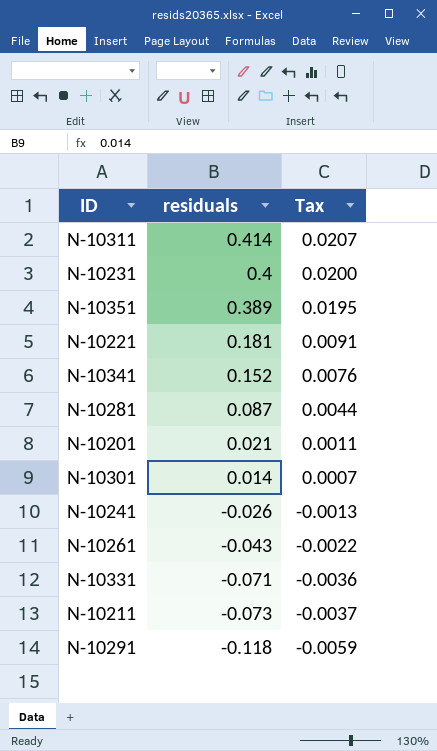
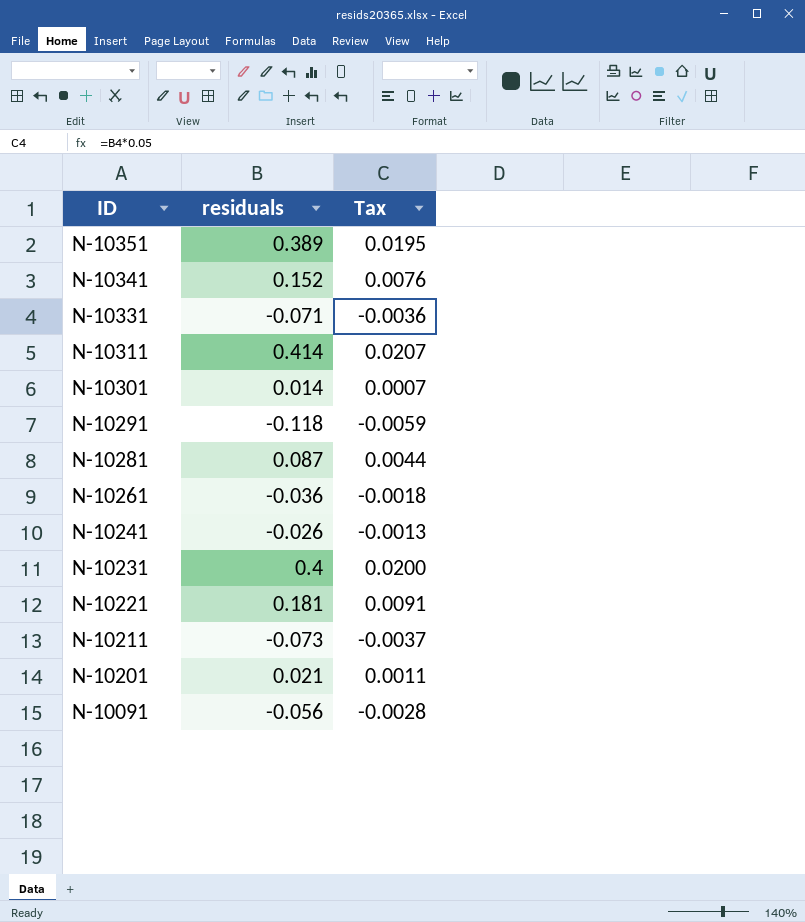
row order: residuals descending -> ID descending
N-10261 | residuals: -0.043 -> -0.036
N-10261 | Tax: -0.0022 -> -0.0018
row N-10091: none -> -0.056 | -0.0028

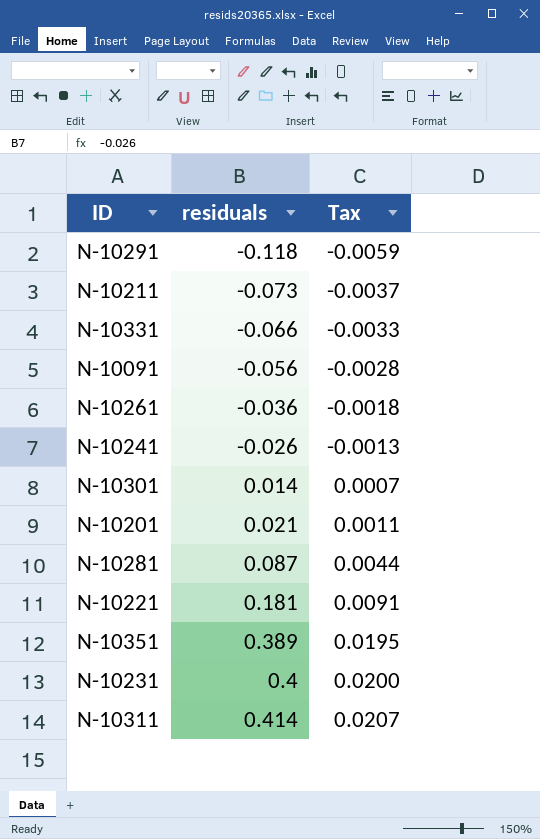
row order: ID descending -> residuals ascending
row N-10341: 0.152 | 0.0076 -> none
N-10331 | residuals: -0.071 -> -0.066
N-10331 | Tax: -0.0036 -> -0.0033

